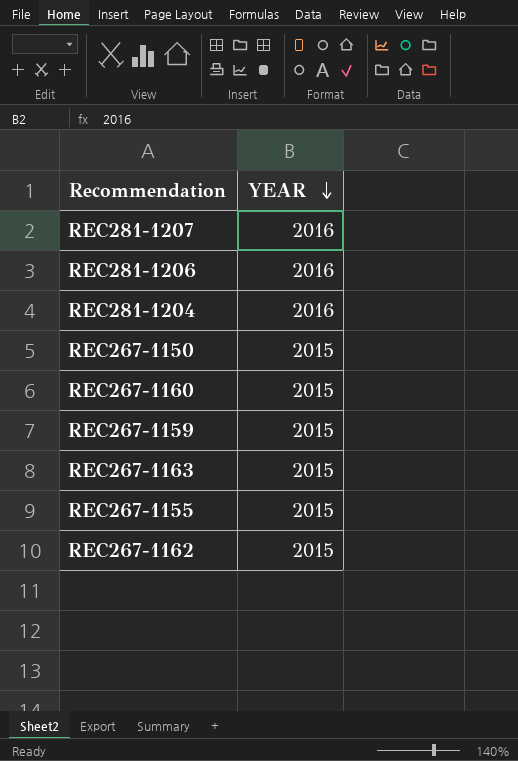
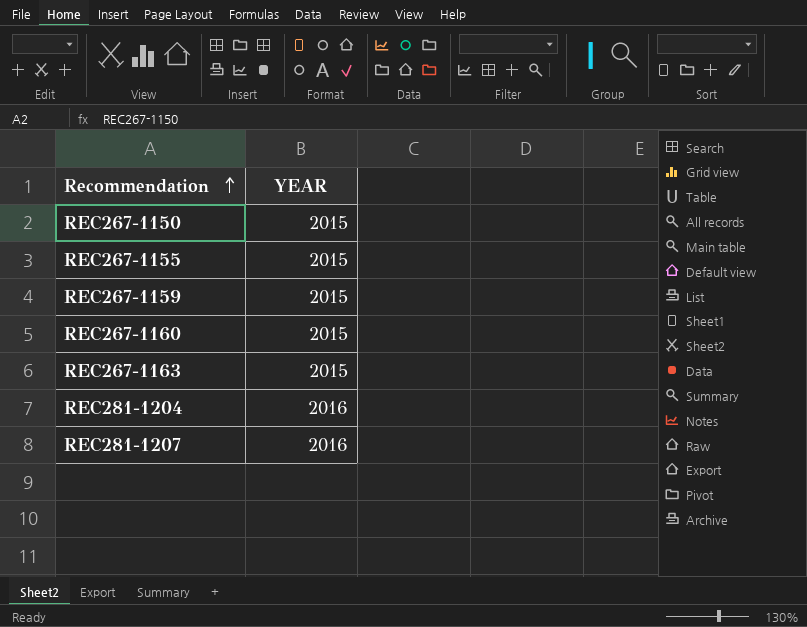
row order: YEAR descending -> Recommendation ascending
row REC281-1206: 2016 -> none
row REC267-1162: 2015 -> none

